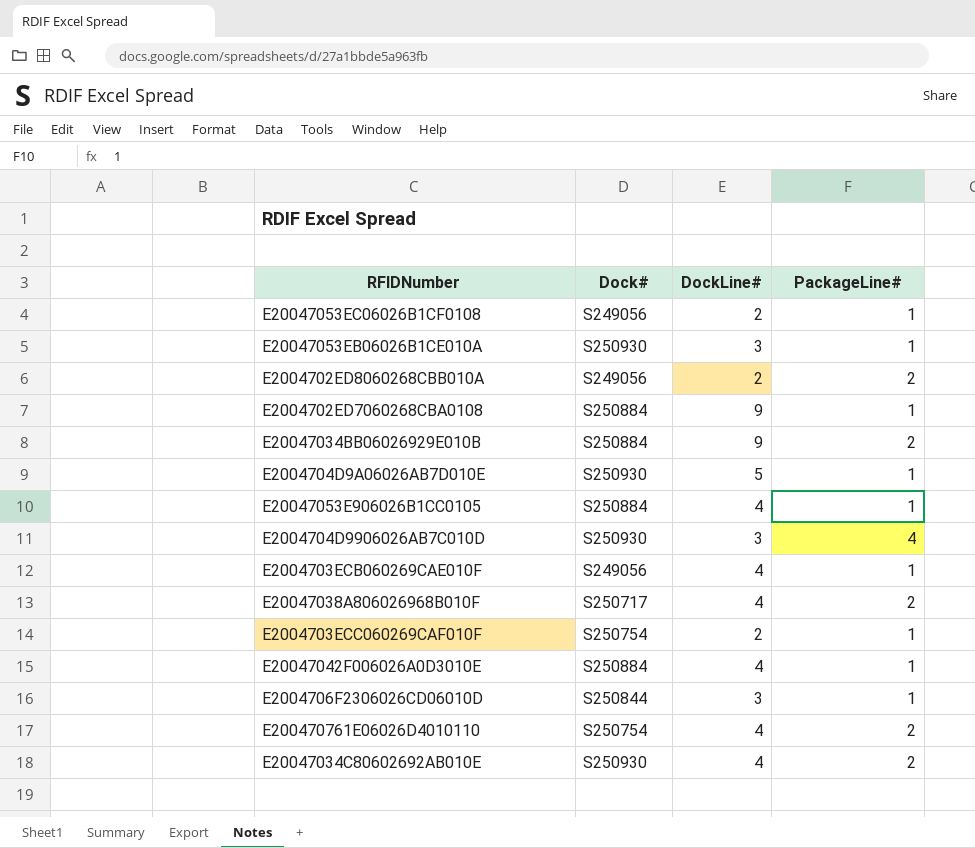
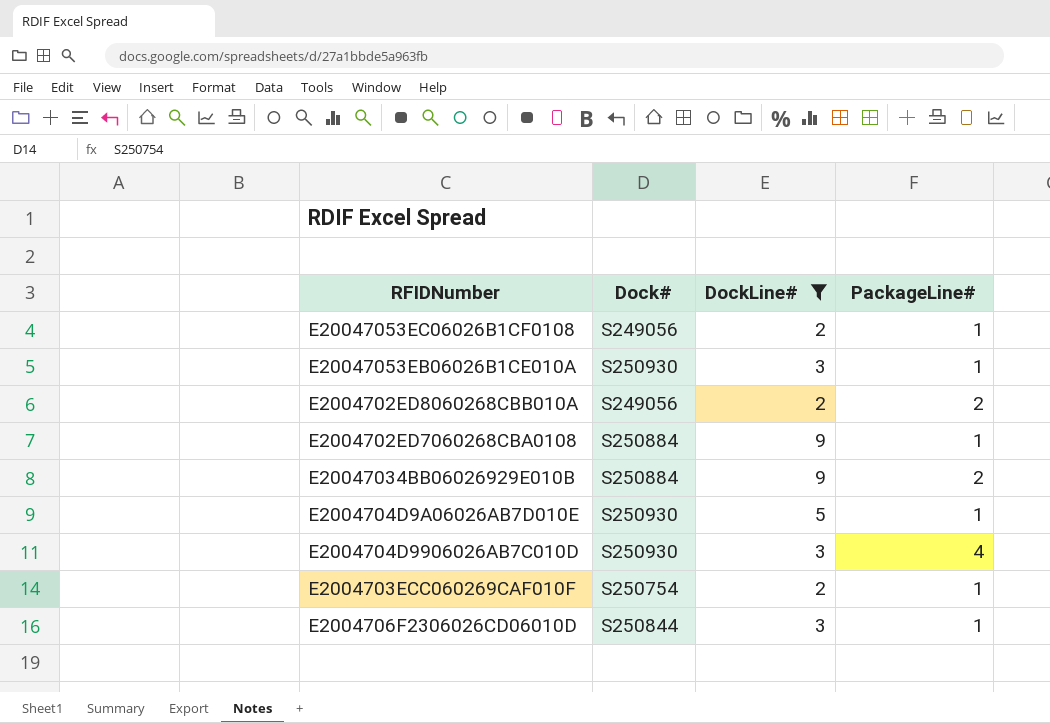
filter: none -> DockLine# != 4

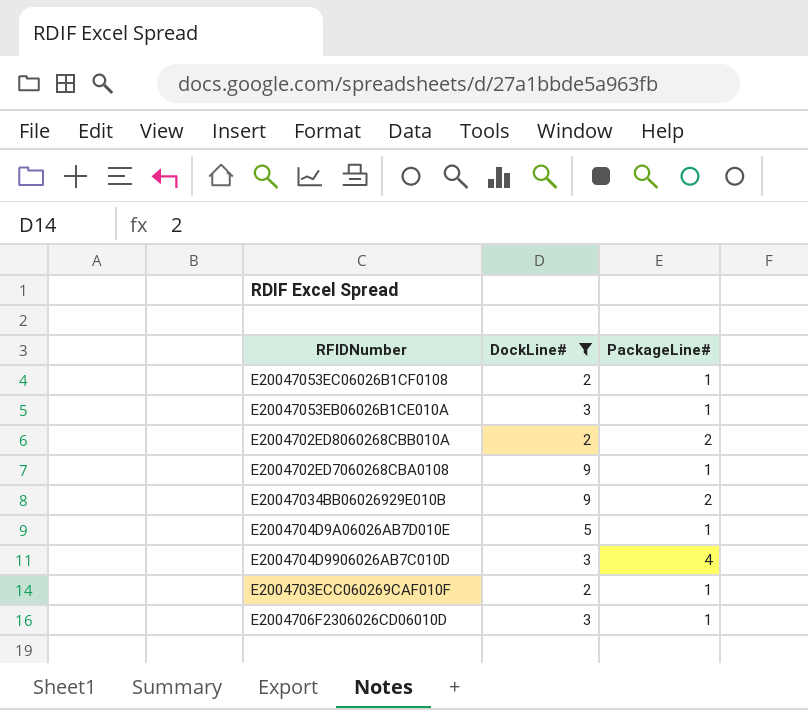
column Dock# | position: 2 -> none

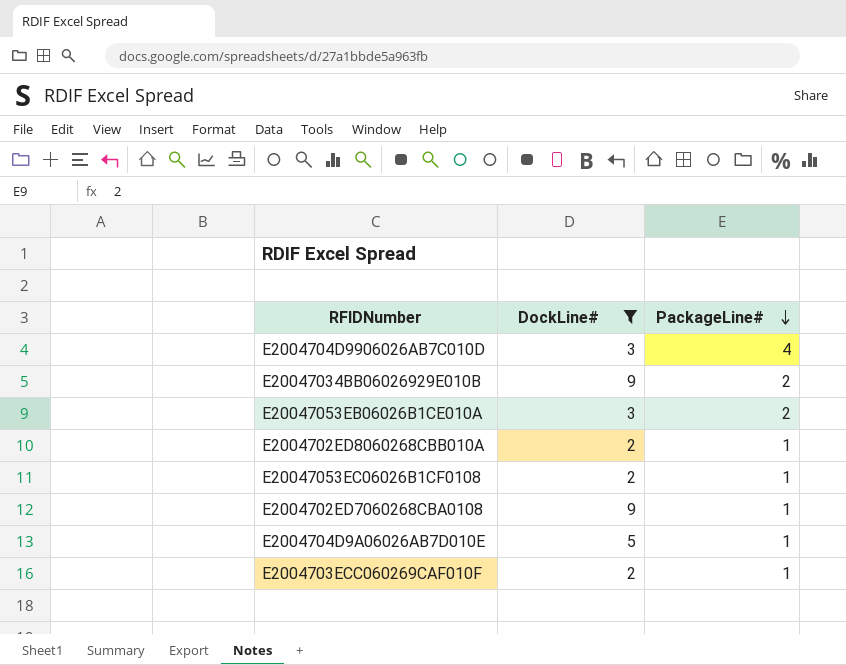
row order: none -> PackageLine# descending
row E2004706F2306026CD06010D: 3 | 1 -> none
E20047053EB06026B1CE010A | PackageLine#: 1 -> 2
E2004702ED8060268CBB010A | PackageLine#: 2 -> 1

